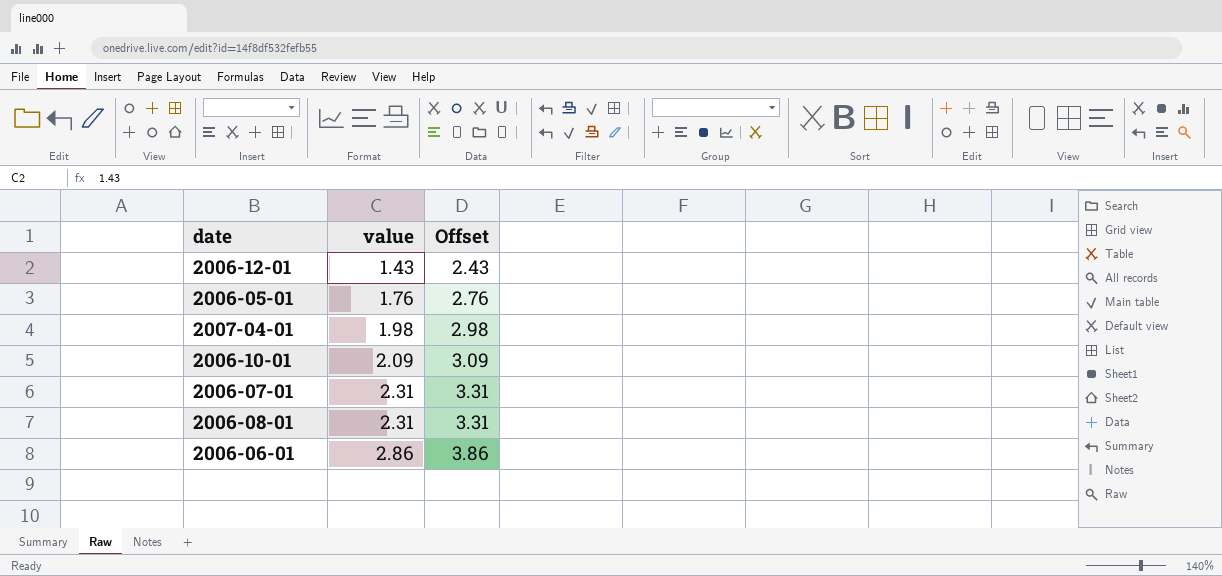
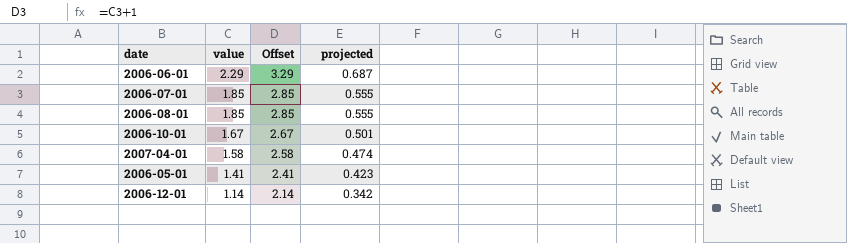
row order: value ascending -> value descending
column projected | formula: none -> [value] * 0.3
2006-06-01 | value: 2.86 -> 2.29
2006-06-01 | Offset: 3.86 -> 3.29
2006-07-01 | value: 2.31 -> 1.85
2006-07-01 | Offset: 3.31 -> 2.85
2006-08-01 | value: 2.31 -> 1.85
2006-08-01 | Offset: 3.31 -> 2.85
2006-10-01 | value: 2.09 -> 1.67
2006-10-01 | Offset: 3.09 -> 2.67
2007-04-01 | value: 1.98 -> 1.58
2007-04-01 | Offset: 2.98 -> 2.58
2006-05-01 | value: 1.76 -> 1.41
2006-05-01 | Offset: 2.76 -> 2.41
2006-12-01 | value: 1.43 -> 1.14
2006-12-01 | Offset: 2.43 -> 2.14

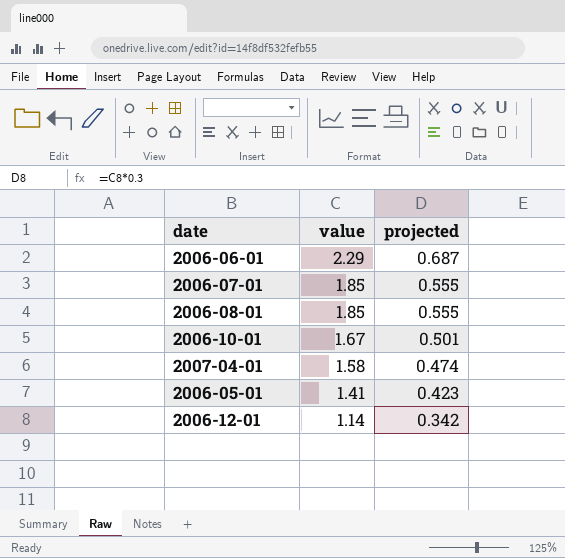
column Offset | formula: [value] + 1 -> none

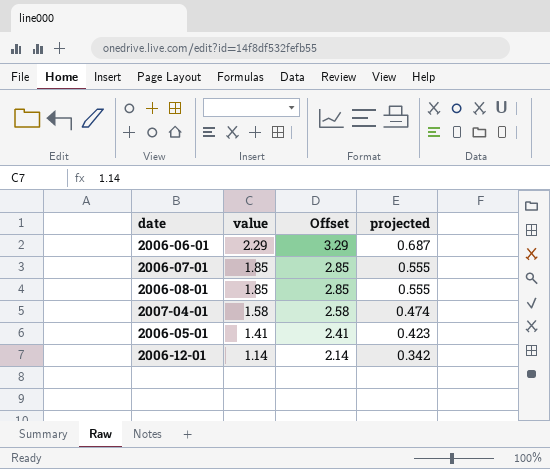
column Offset | formula: none -> [value] + 1
row 2006-10-01: 1.67 | 0.501 -> none

